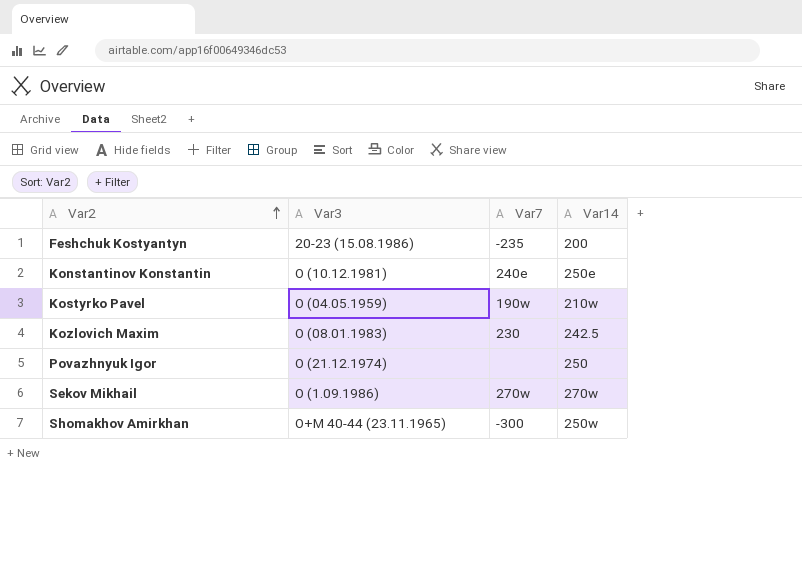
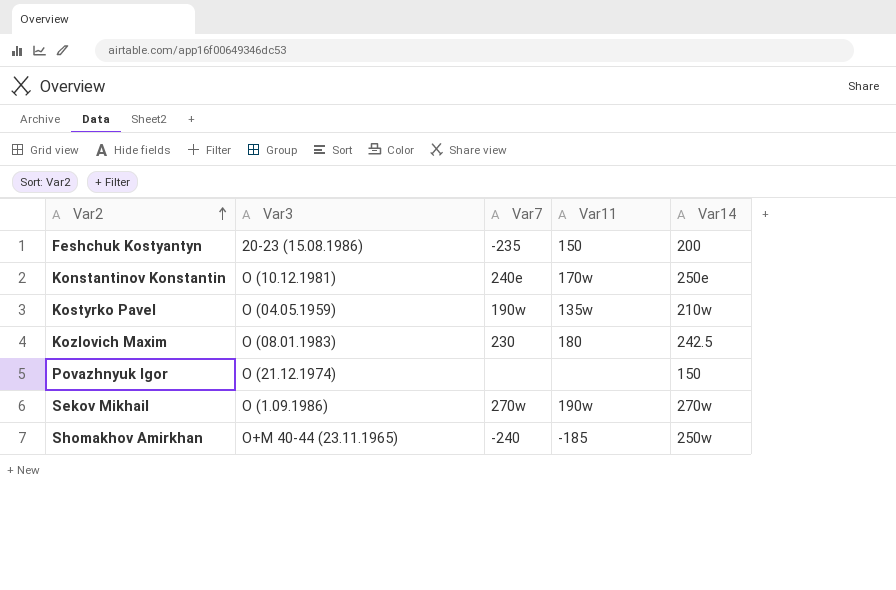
column Var11 | position: none -> 4
Povazhnyuk Igor | Var14: 250 -> 150
Shomakhov Amirkhan | Var7: -300 -> -240

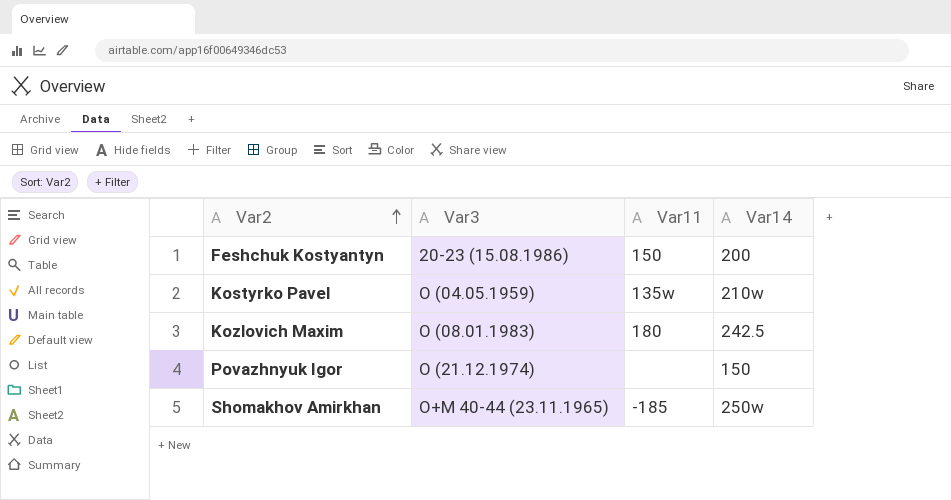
column Var7 | position: 3 -> none
row Konstantinov Konstantin: O (10.12.1981) | 240e | 170w | 250e -> none
row Sekov Mikhail: O (1.09.1986) | 270w | 190w | 270w -> none

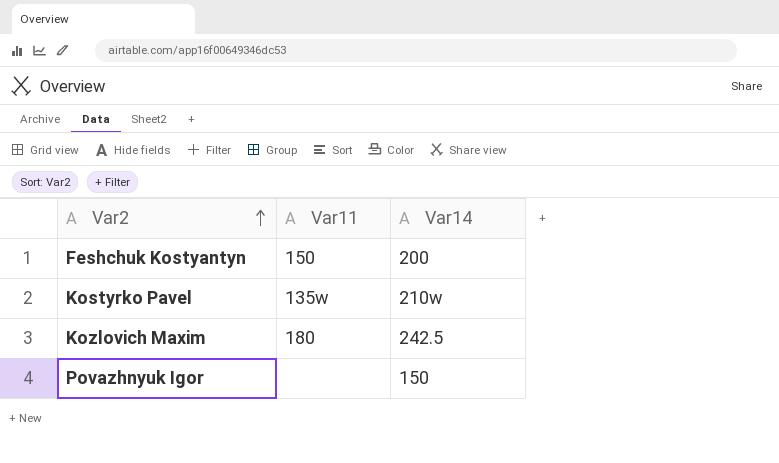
column Var3 | position: 2 -> none
row Shomakhov Amirkhan: O+M 40-44 (23.11.1965) | -185 | 250w -> none

